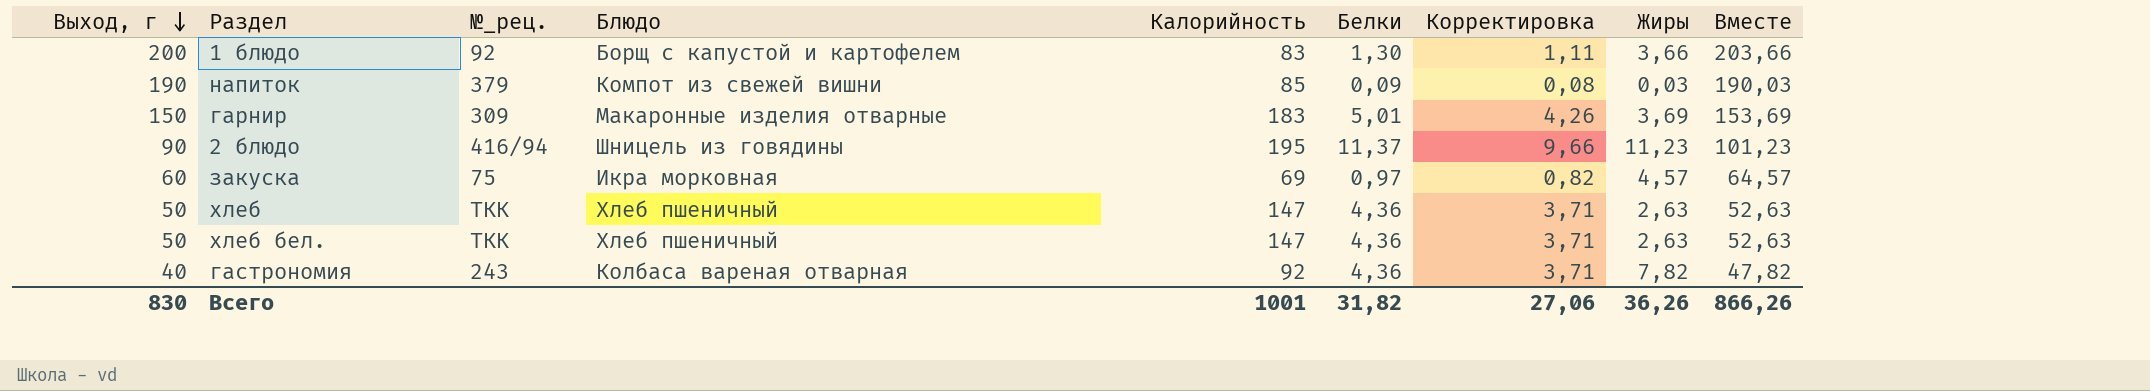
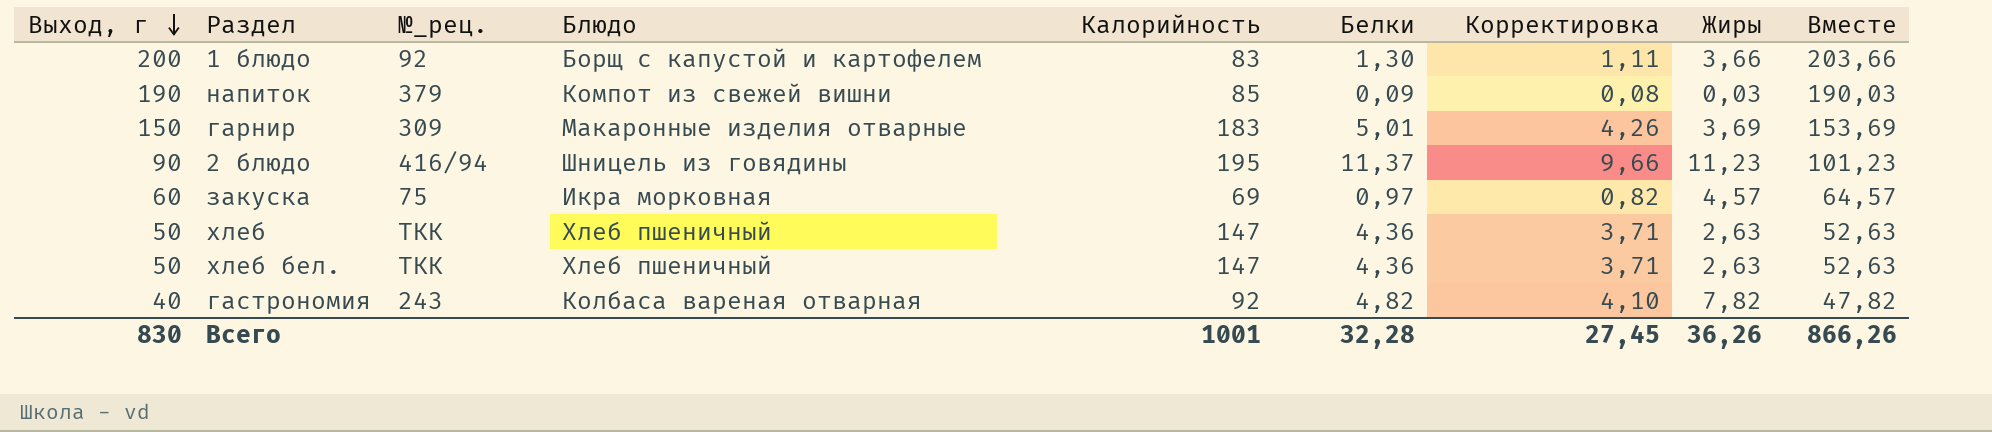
гастрономия | Белки: 4,36 -> 4,82
гастрономия | Корректировка: 3,71 -> 4,10
Всего | Белки: 31,82 -> 32,28
Всего | Корректировка: 27,06 -> 27,45

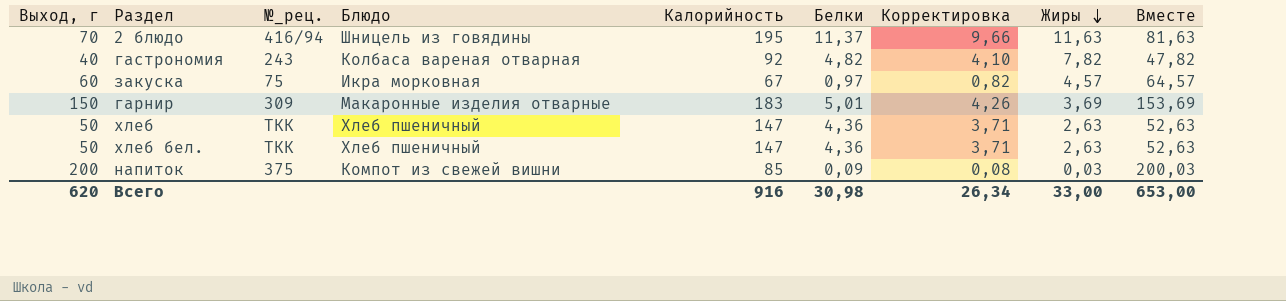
row order: Выход, г descending -> Жиры descending
row 1 блюдо: 200 | 92 | Борщ с капустой и картофелем | 83 | 1,30 | 1,11 | 3,66 | 203,66 -> none
2 блюдо | Выход, г: 90 -> 70
2 блюдо | Жиры: 11,23 -> 11,63
2 блюдо | Вместе: 101,23 -> 81,63
закуска | Калорийность: 69 -> 67
напиток | Выход, г: 190 -> 200
напиток | №_рец.: 379 -> 375
напиток | Вместе: 190,03 -> 200,03
Всего | Выход, г: 830 -> 620
Всего | Калорийность: 1001 -> 916
Всего | Белки: 32,28 -> 30,98
Всего | Корректировка: 27,45 -> 26,34
Всего | Жиры: 36,26 -> 33,00
Всего | Вместе: 866,26 -> 653,00

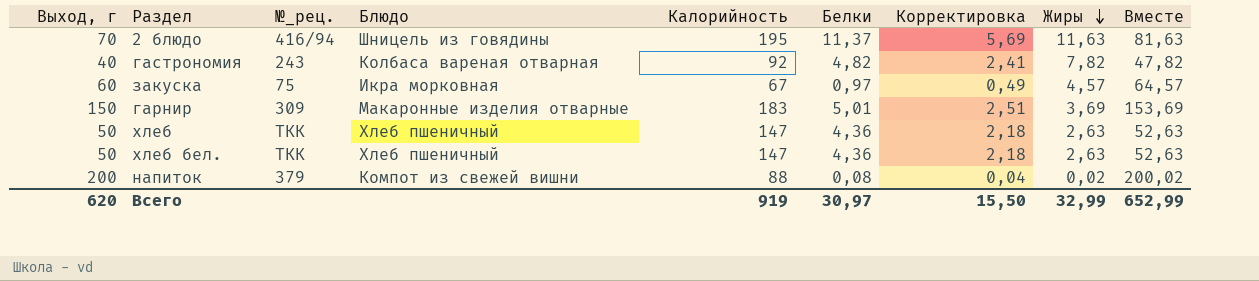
column Корректировка | formula: [Белки] * 0,85 -> [Белки] * 0,5
напиток | №_рец.: 375 -> 379
напиток | Калорийность: 85 -> 88
напиток | Белки: 0,09 -> 0,08
напиток | Жиры: 0,03 -> 0,02
напиток | Вместе: 200,03 -> 200,02
Всего | Калорийность: 916 -> 919
Всего | Белки: 30,98 -> 30,97
Всего | Корректировка: 26,34 -> 15,50
Всего | Жиры: 33,00 -> 32,99
Всего | Вместе: 653,00 -> 652,99

